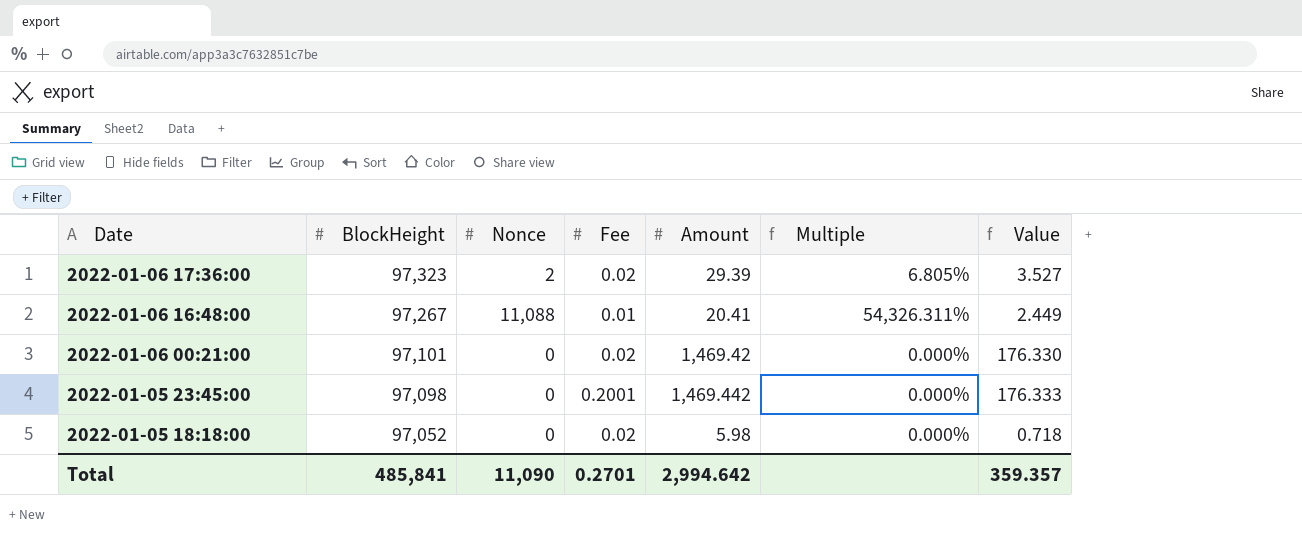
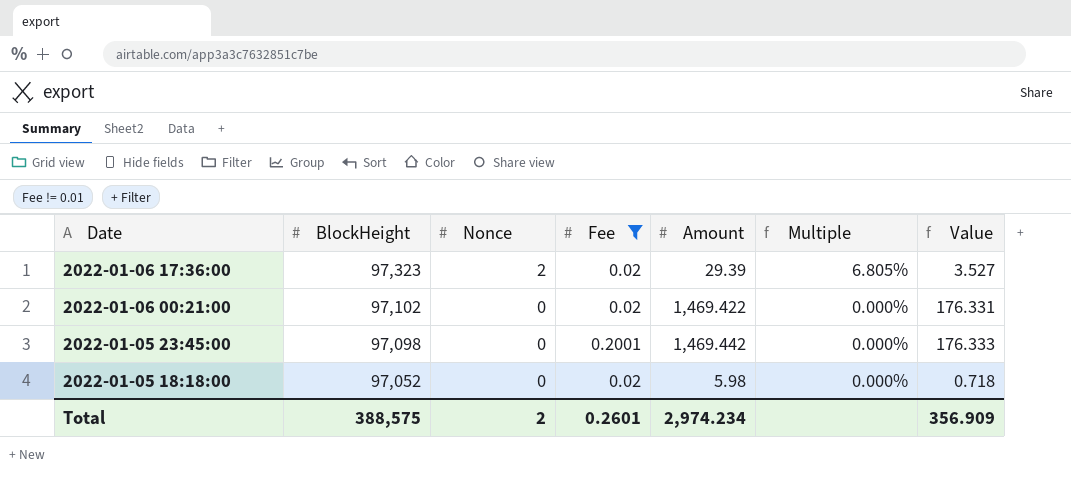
filter: none -> Fee != 0.01
2022-01-06 00:21:00 | BlockHeight: 97,101 -> 97,102
2022-01-06 00:21:00 | Amount: 1,469.42 -> 1,469.422
2022-01-06 00:21:00 | Value: 176.330 -> 176.331
Total | BlockHeight: 485,841 -> 388,575
Total | Nonce: 11,090 -> 2
Total | Fee: 0.2701 -> 0.2601
Total | Amount: 2,994.642 -> 2,974.234
Total | Value: 359.357 -> 356.909

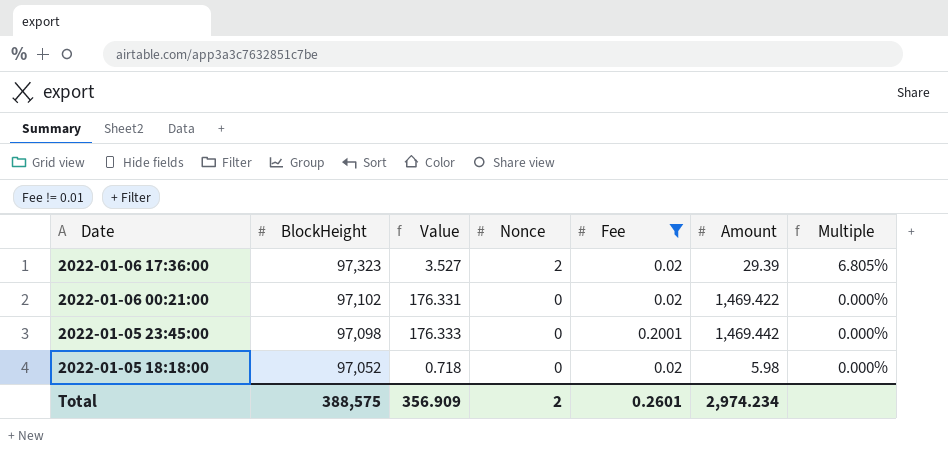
column Value | position: 7 -> 3

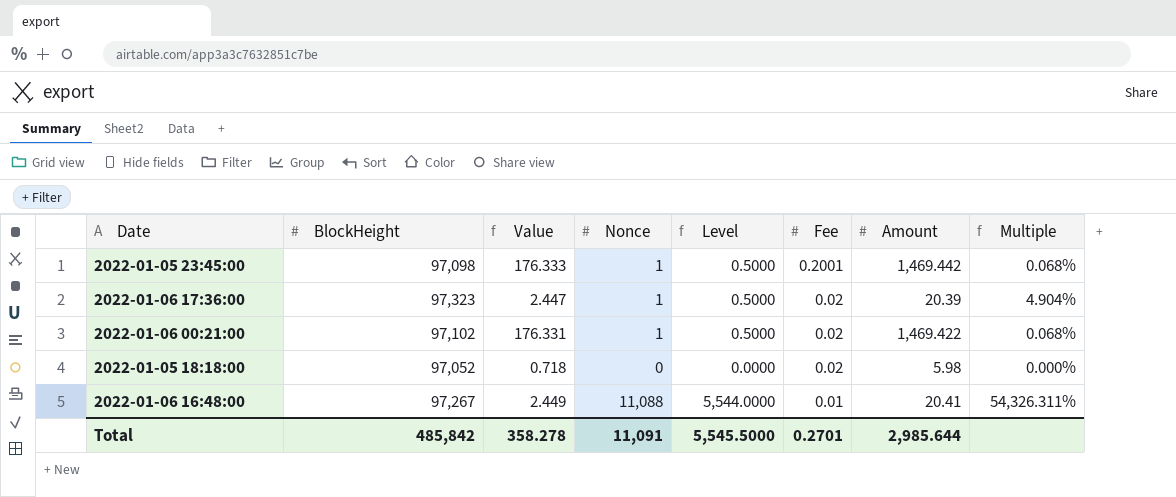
filter: Fee != 0.01 -> none
row order: Date descending -> Fee descending
column Level | formula: none -> [Nonce] * 0.5
2022-01-05 23:45:00 | Nonce: 0 -> 1
2022-01-05 23:45:00 | Multiple: 0.000% -> 0.068%
2022-01-06 17:36:00 | Value: 3.527 -> 2.447
2022-01-06 17:36:00 | Nonce: 2 -> 1
2022-01-06 17:36:00 | Amount: 29.39 -> 20.39
2022-01-06 17:36:00 | Multiple: 6.805% -> 4.904%
2022-01-06 00:21:00 | Nonce: 0 -> 1
2022-01-06 00:21:00 | Multiple: 0.000% -> 0.068%
Total | BlockHeight: 388,575 -> 485,842
Total | Value: 356.909 -> 358.278
Total | Nonce: 2 -> 11,091
Total | Fee: 0.2601 -> 0.2701
Total | Amount: 2,974.234 -> 2,985.644

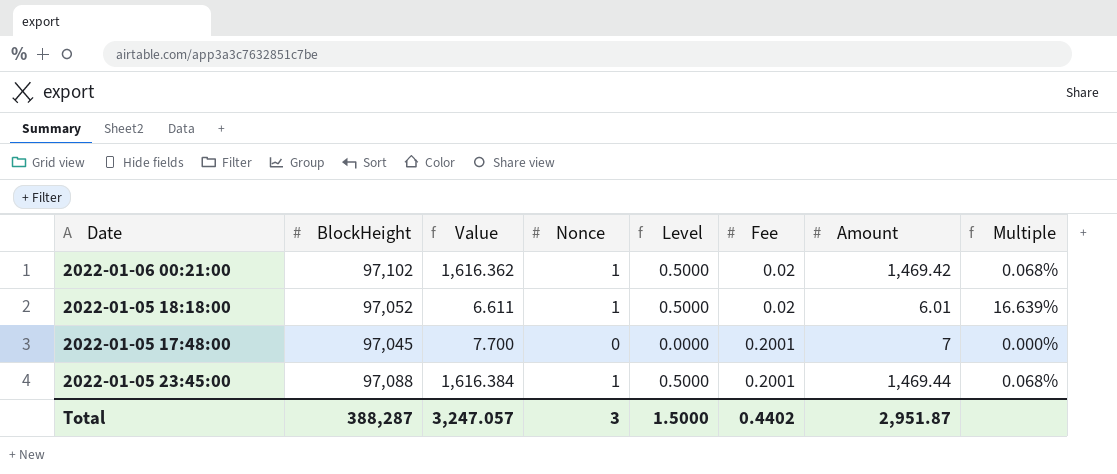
row order: Fee descending -> Fee ascending
column Value | formula: [Amount] * 0.12 -> [Amount] * 1.1
row 2022-01-06 17:36:00: 97,323 | 2.447 | 1 | 0.5000 | 0.02 | 20.39 | 4.904% -> none
row 2022-01-06 16:48:00: 97,267 | 2.449 | 11,088 | 5,544.0000 | 0.01 | 20.41 | 54,326.311% -> none
2022-01-06 00:21:00 | Amount: 1,469.422 -> 1,469.42
2022-01-05 18:18:00 | Nonce: 0 -> 1
2022-01-05 18:18:00 | Level: 0.0000 -> 0.5000
2022-01-05 18:18:00 | Amount: 5.98 -> 6.01
2022-01-05 18:18:00 | Multiple: 0.000% -> 16.639%
row 2022-01-05 17:48:00: none -> 97,045 | 7.700 | 0 | 0.0000 | 0.2001 | 7 | 0.000%
2022-01-05 23:45:00 | BlockHeight: 97,098 -> 97,088
2022-01-05 23:45:00 | Amount: 1,469.442 -> 1,469.44
Total | BlockHeight: 485,842 -> 388,287
Total | Value: 358.278 -> 3,247.057
Total | Nonce: 11,091 -> 3
Total | Level: 5,545.5000 -> 1.5000
Total | Fee: 0.2701 -> 0.4402
Total | Amount: 2,985.644 -> 2,951.87

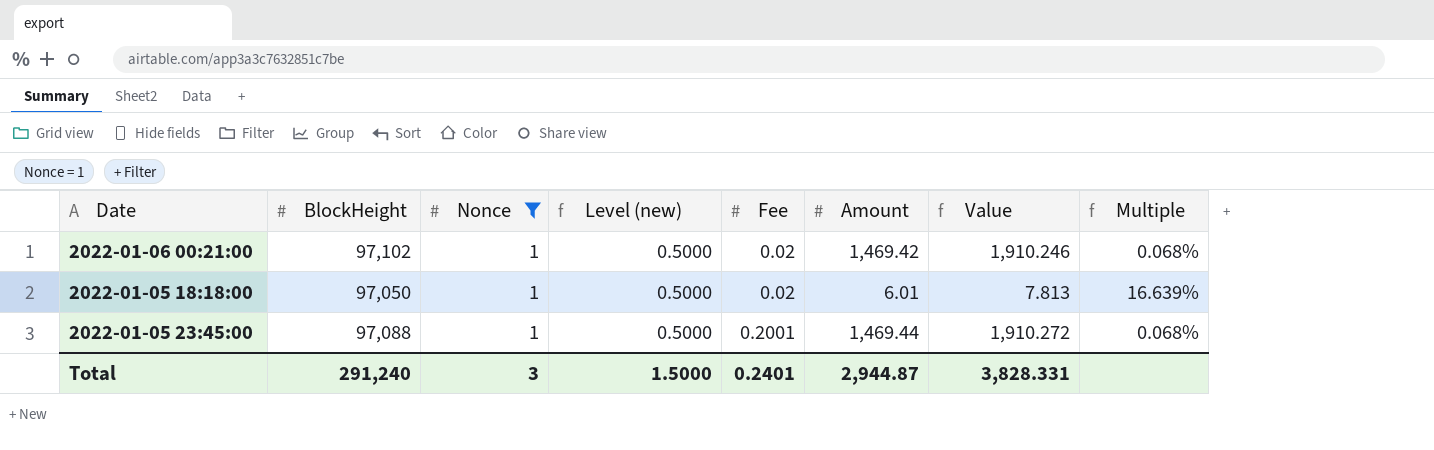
filter: none -> Nonce = 1
column name: Level -> Level (new)
column Value | formula: [Amount] * 1.1 -> [Amount] * 1.3
column Value | position: 3 -> 7
2022-01-05 18:18:00 | BlockHeight: 97,052 -> 97,050
Total | BlockHeight: 388,287 -> 291,240
Total | Fee: 0.4402 -> 0.2401
Total | Amount: 2,951.87 -> 2,944.87
Total | Value: 3,247.057 -> 3,828.331

